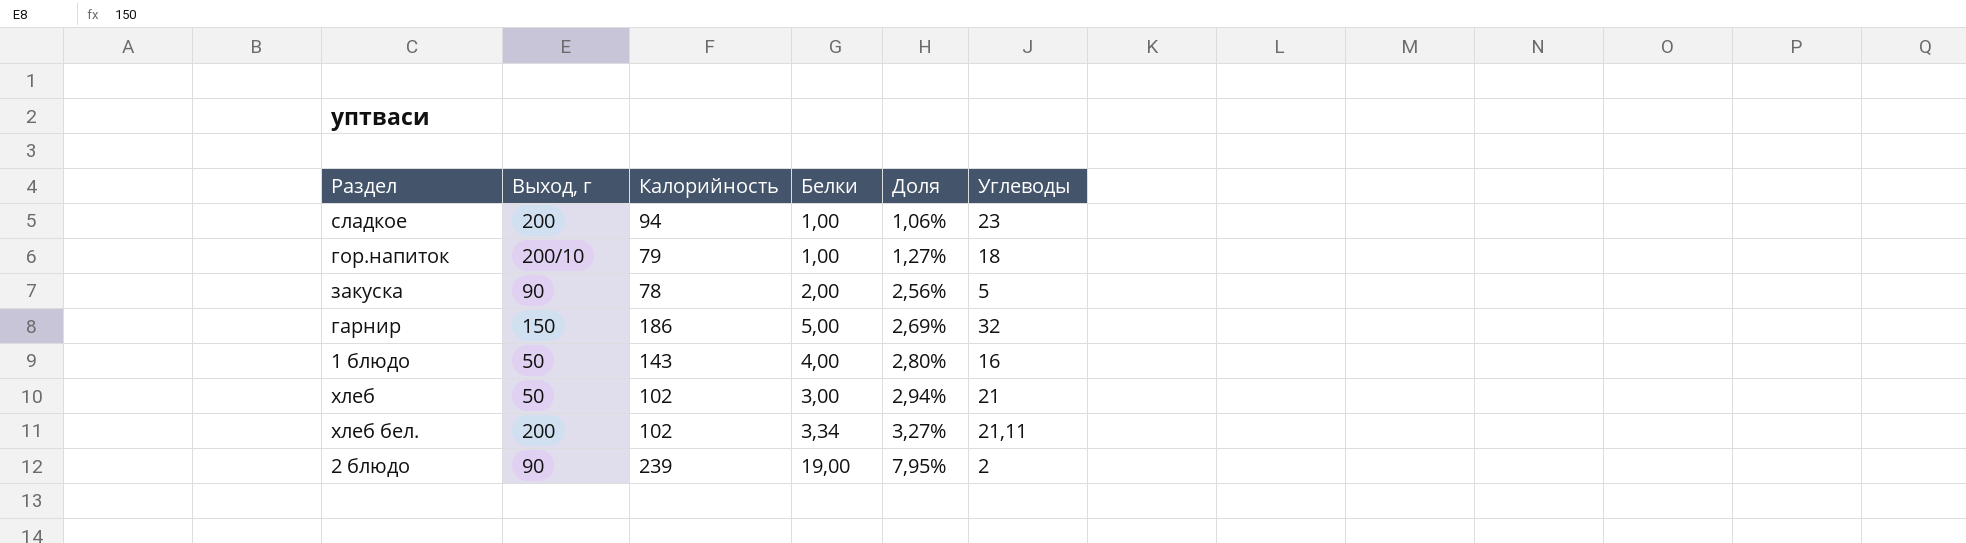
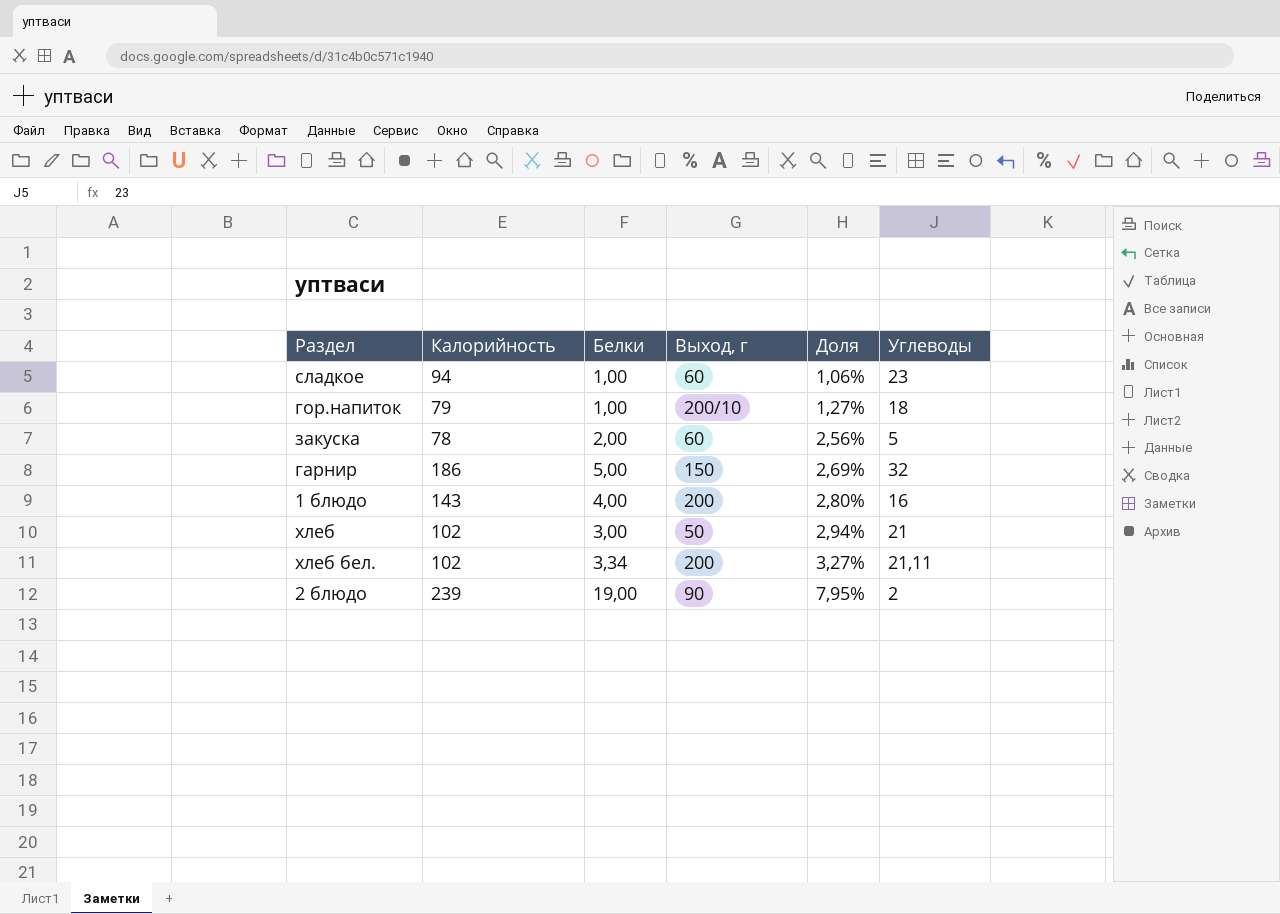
column Выход, г | position: 2 -> 4
сладкое | Выход, г: 200 -> 60
закуска | Выход, г: 90 -> 60
1 блюдо | Выход, г: 50 -> 200

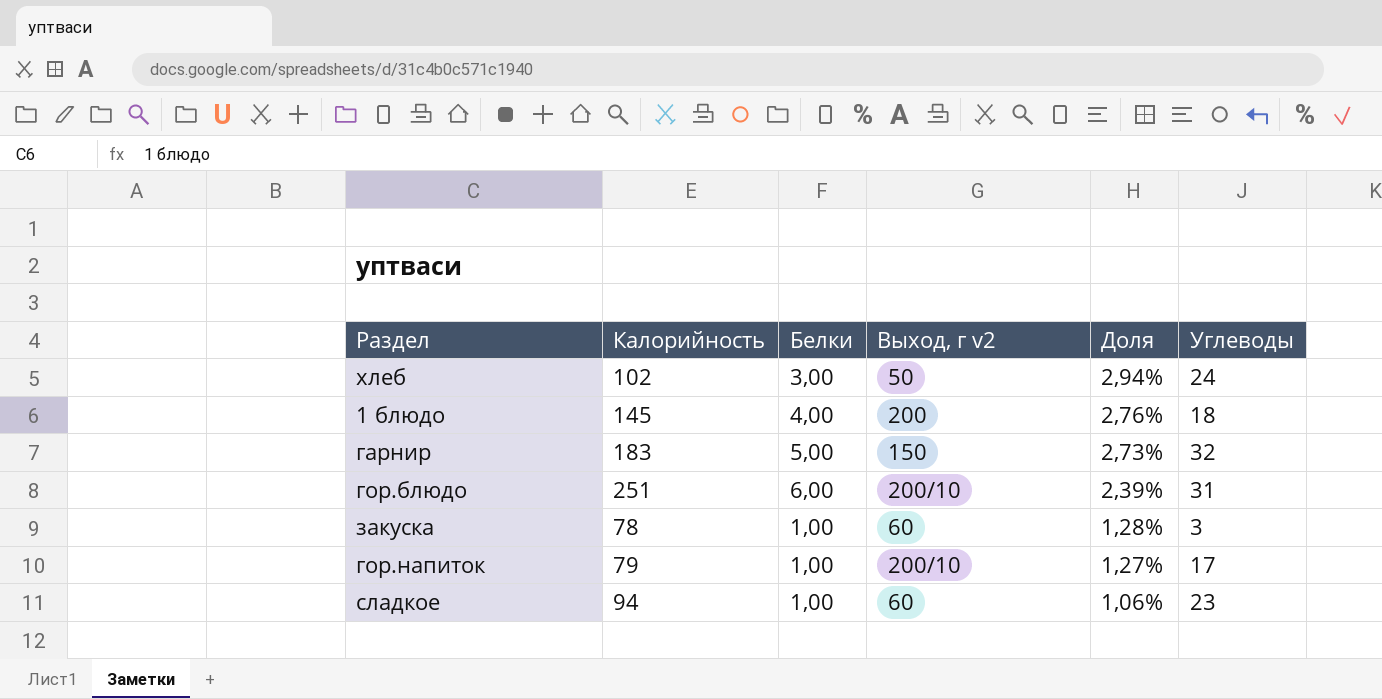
row order: Доля ascending -> Доля descending
column name: Выход, г -> Выход, г v2
row хлеб бел.: 102 | 3,34 | 200 | 3,27% | 21,11 -> none
row 2 блюдо: 239 | 19,00 | 90 | 7,95% | 2 -> none
хлеб | Углеводы: 21 -> 24
1 блюдо | Калорийность: 143 -> 145
1 блюдо | Доля: 2,80% -> 2,76%
1 блюдо | Углеводы: 16 -> 18
гарнир | Калорийность: 186 -> 183
гарнир | Доля: 2,69% -> 2,73%
row гор.блюдо: none -> 251 | 6,00 | 200/10 | 2,39% | 31
закуска | Белки: 2,00 -> 1,00
закуска | Доля: 2,56% -> 1,28%
закуска | Углеводы: 5 -> 3
гор.напиток | Углеводы: 18 -> 17

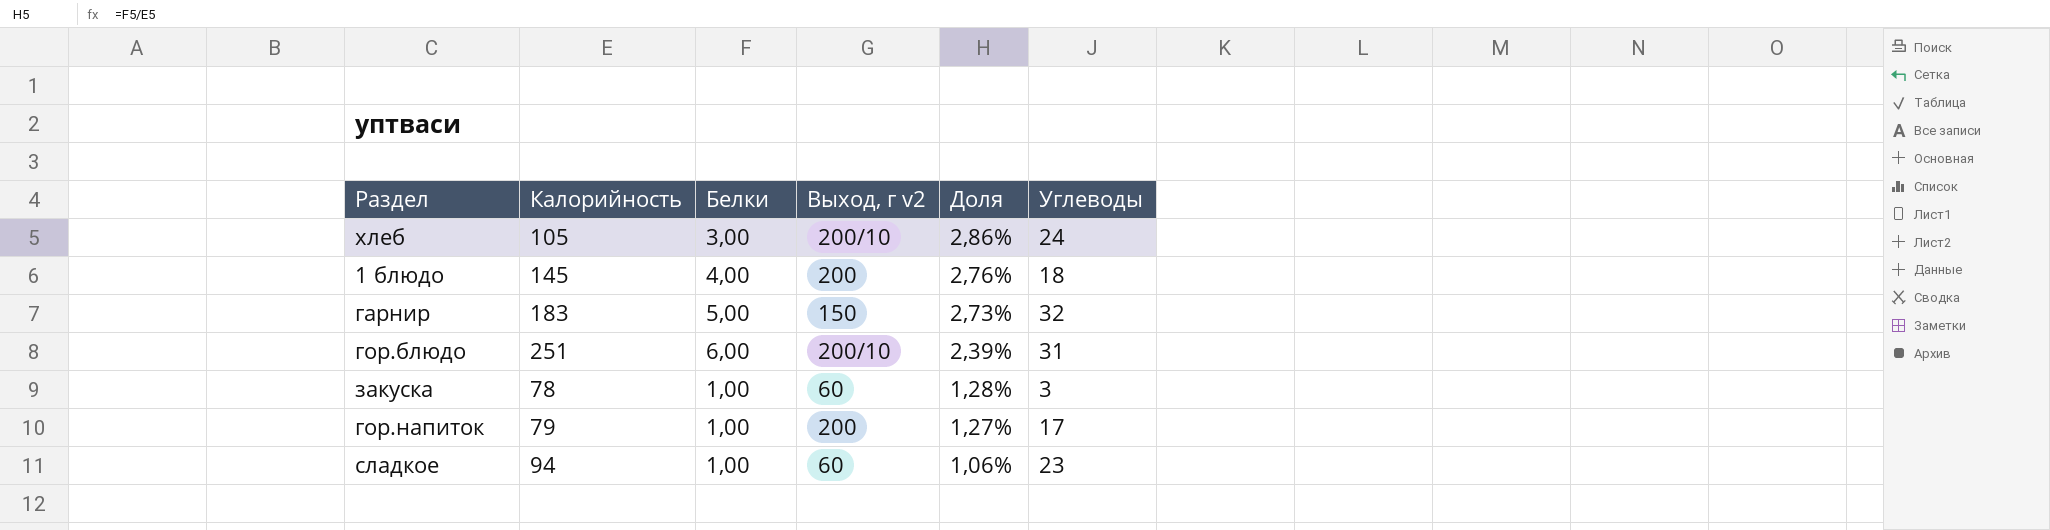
хлеб | Калорийность: 102 -> 105
хлеб | Выход, г v2: 50 -> 200/10
хлеб | Доля: 2,94% -> 2,86%
гор.напиток | Выход, г v2: 200/10 -> 200

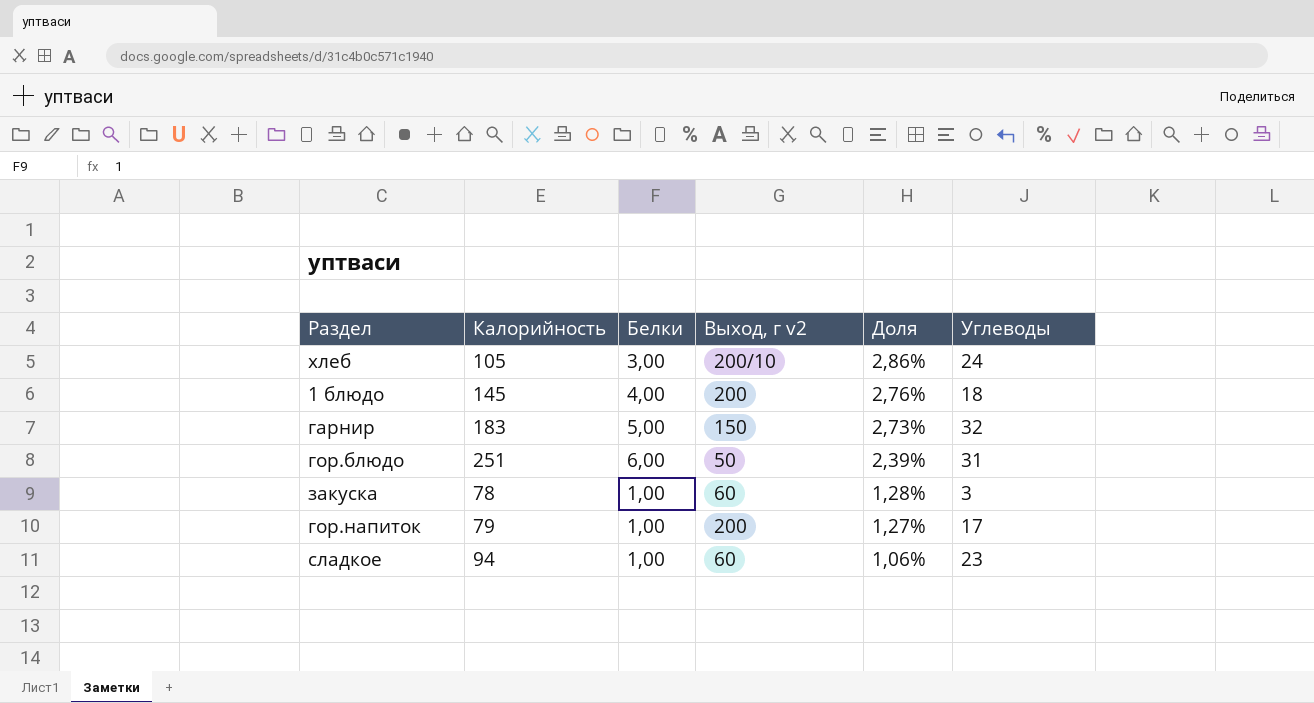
гор.блюдо | Выход, г v2: 200/10 -> 50

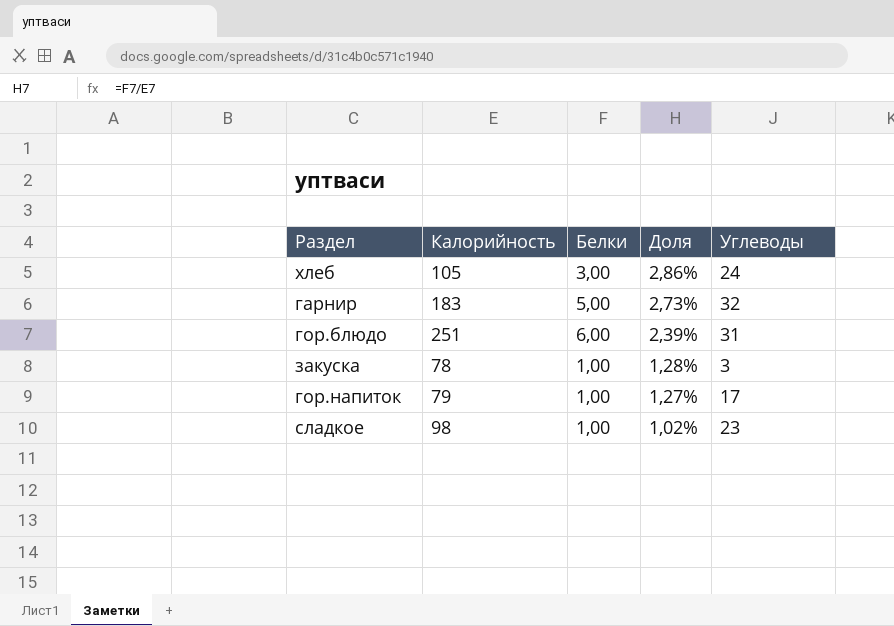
column Выход, г v2 | position: 4 -> none
row 1 блюдо: 145 | 4,00 | 200 | 2,76% | 18 -> none
сладкое | Калорийность: 94 -> 98
сладкое | Доля: 1,06% -> 1,02%

